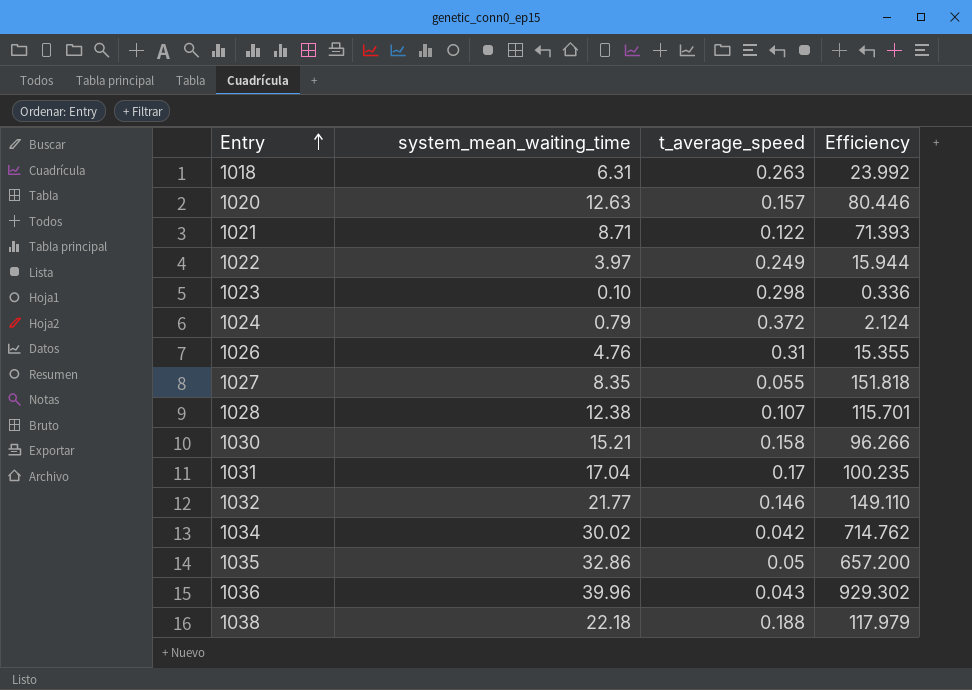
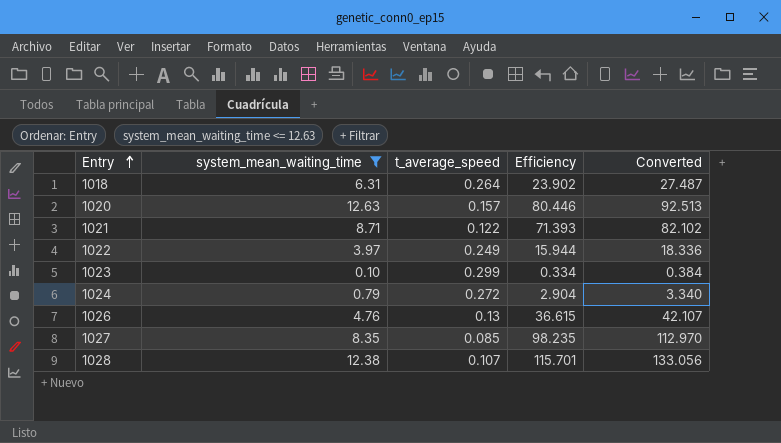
filter: none -> system_mean_waiting_time <= 12.63
column Converted | formula: none -> [Efficiency] * 1.15
1018 | t_average_speed: 0.263 -> 0.264
1018 | Efficiency: 23.992 -> 23.902
1023 | t_average_speed: 0.298 -> 0.299
1023 | Efficiency: 0.336 -> 0.334
1024 | t_average_speed: 0.372 -> 0.272
1024 | Efficiency: 2.124 -> 2.904
1026 | t_average_speed: 0.31 -> 0.13
1026 | Efficiency: 15.355 -> 36.615
1027 | t_average_speed: 0.055 -> 0.085
1027 | Efficiency: 151.818 -> 98.235

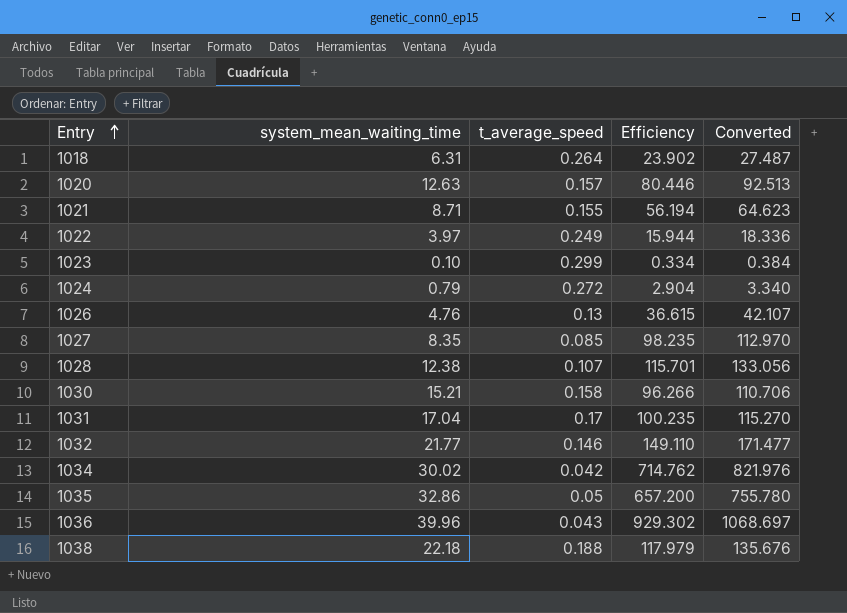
filter: system_mean_waiting_time <= 12.63 -> none
1021 | t_average_speed: 0.122 -> 0.155
1021 | Efficiency: 71.393 -> 56.194
1021 | Converted: 82.102 -> 64.623

